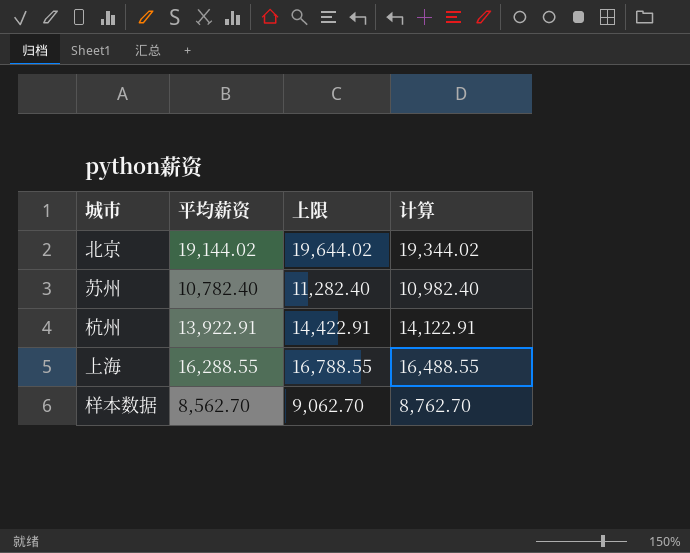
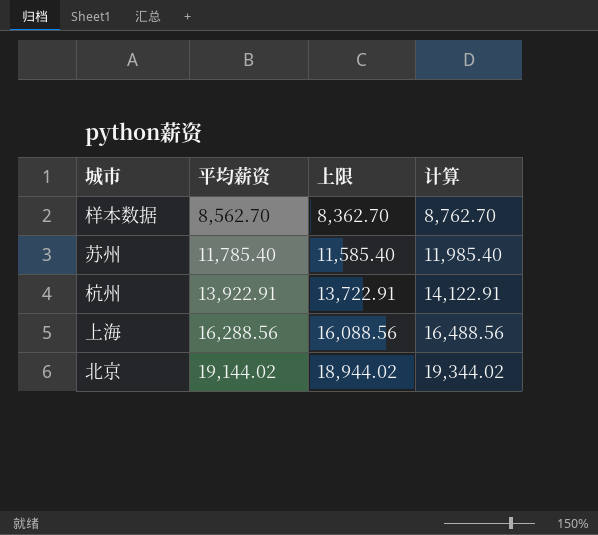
row order: none -> 平均薪资 ascending
column 上限 | formula: [平均薪资] + 500 -> [平均薪资] - 200
苏州 | 平均薪资: 10,782.40 -> 11,785.40
苏州 | 计算: 10,982.40 -> 11,985.40
上海 | 平均薪资: 16,288.55 -> 16,288.56
上海 | 计算: 16,488.55 -> 16,488.56

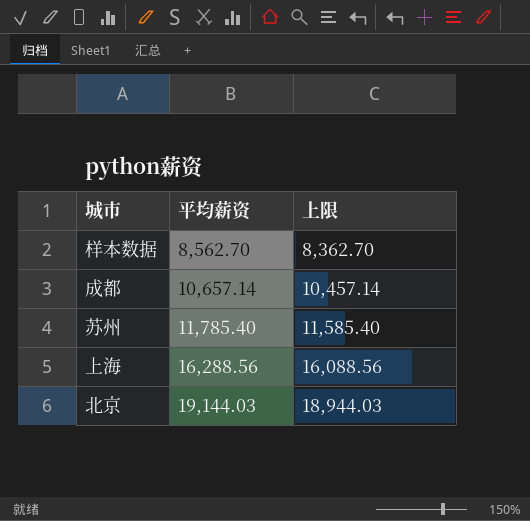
column 计算 | formula: [平均薪资] + 200 -> none
row 杭州: 13,922.91 | 13,722.91 | 14,122.91 -> none
row 成都: none -> 10,657.14 | 10,457.14
北京 | 平均薪资: 19,144.02 -> 19,144.03
北京 | 上限: 18,944.02 -> 18,944.03

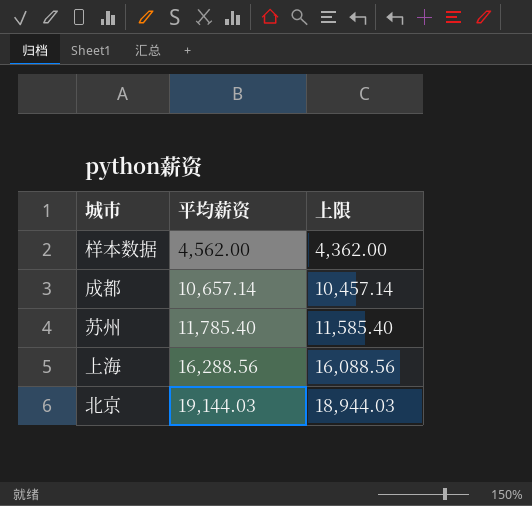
样本数据 | 平均薪资: 8,562.70 -> 4,562.00
样本数据 | 上限: 8,362.70 -> 4,362.00

